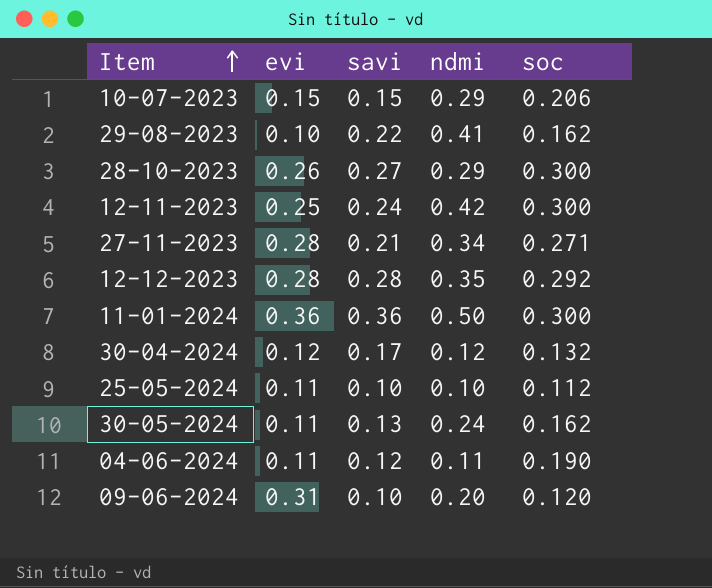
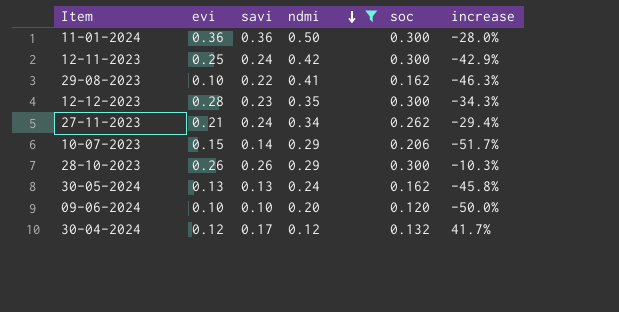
filter: none -> ndmi >= 0.12
row order: Item ascending -> ndmi descending
column increase | formula: none -> ([savi] - [ndmi]) / [ndmi]
12-12-2023 | savi: 0.28 -> 0.23
12-12-2023 | soc: 0.292 -> 0.300
27-11-2023 | evi: 0.28 -> 0.21
27-11-2023 | savi: 0.21 -> 0.24
27-11-2023 | soc: 0.271 -> 0.262
10-07-2023 | savi: 0.15 -> 0.14
28-10-2023 | savi: 0.27 -> 0.26
30-05-2024 | evi: 0.11 -> 0.13
09-06-2024 | evi: 0.31 -> 0.10

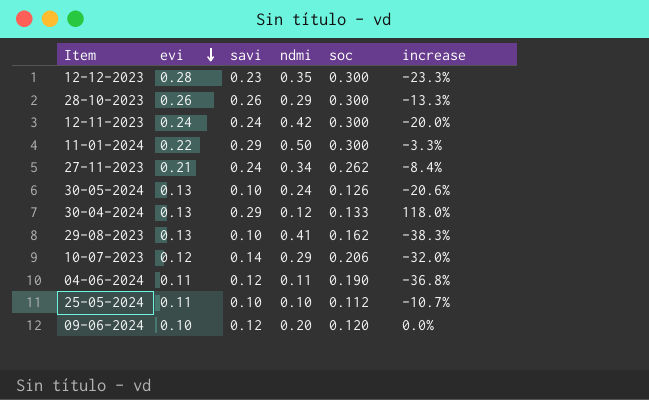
filter: ndmi >= 0.12 -> none
row order: ndmi descending -> evi descending
column increase | formula: ([savi] - [ndmi]) / [ndmi] -> ([savi] - [soc]) / [soc]
12-11-2023 | evi: 0.25 -> 0.24
11-01-2024 | evi: 0.36 -> 0.22
11-01-2024 | savi: 0.36 -> 0.29
30-05-2024 | savi: 0.13 -> 0.10
30-05-2024 | soc: 0.162 -> 0.126
30-04-2024 | evi: 0.12 -> 0.13
30-04-2024 | savi: 0.17 -> 0.29
30-04-2024 | soc: 0.132 -> 0.133
29-08-2023 | evi: 0.10 -> 0.13
29-08-2023 | savi: 0.22 -> 0.10
10-07-2023 | evi: 0.15 -> 0.12
09-06-2024 | savi: 0.10 -> 0.12

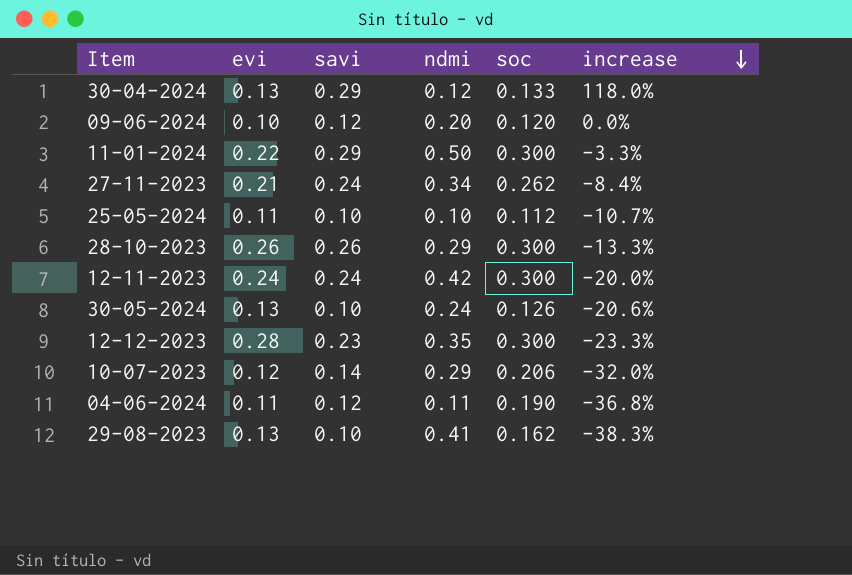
row order: evi descending -> increase descending

